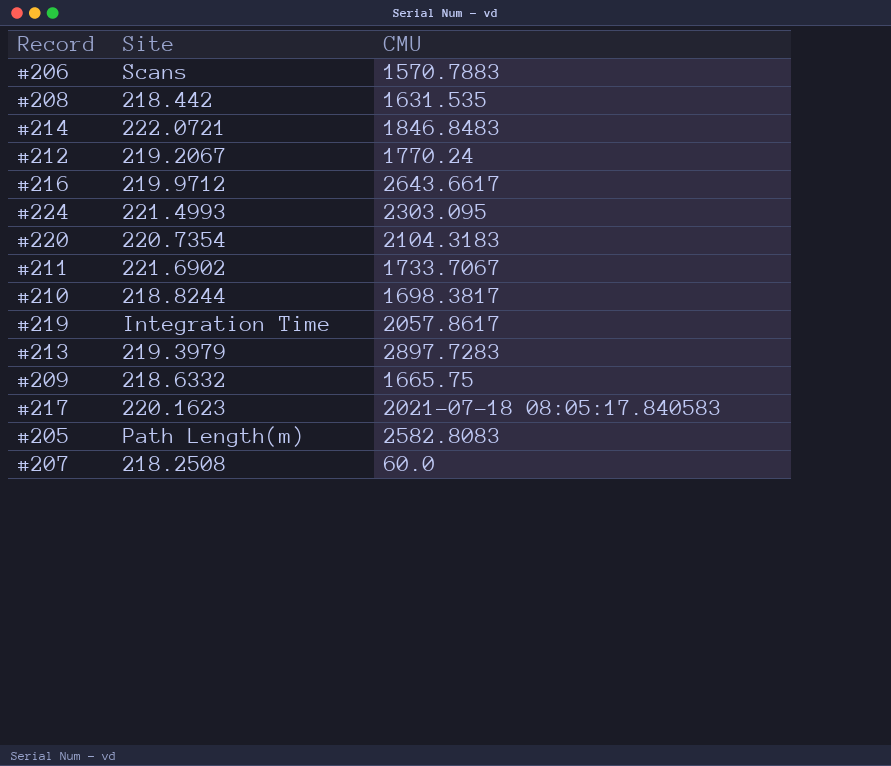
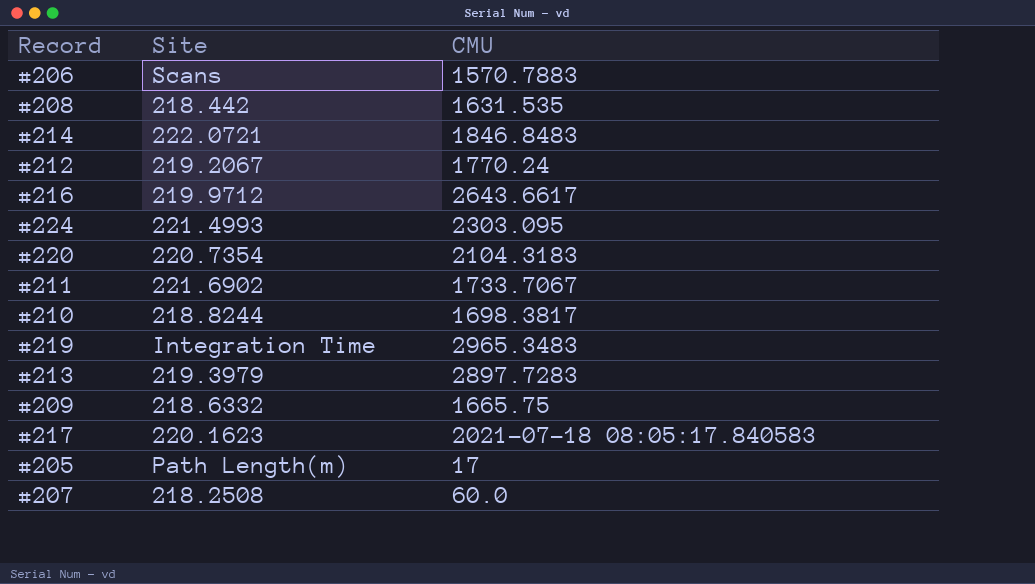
#219 | CMU: 2057.8617 -> 2965.3483
#205 | CMU: 2582.8083 -> 17

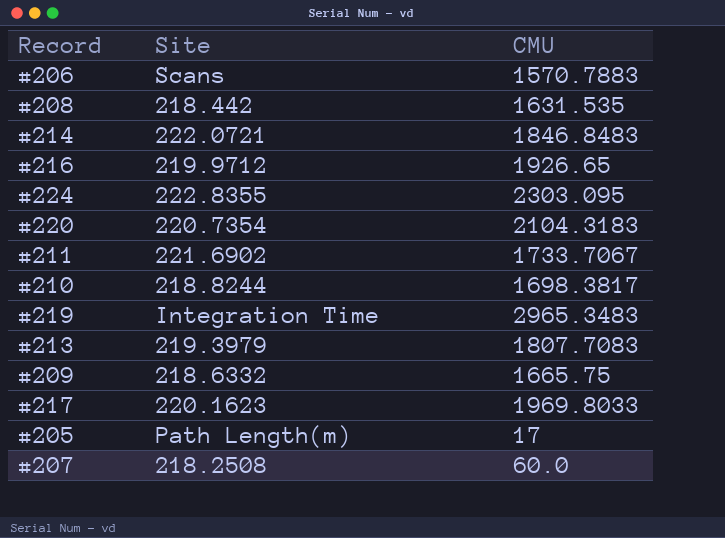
row #212: 219.2067 | 1770.24 -> none
#216 | CMU: 2643.6617 -> 1926.65
#224 | Site: 221.4993 -> 222.8355
#213 | CMU: 2897.7283 -> 1807.7083
#217 | CMU: 2021-07-18 08:05:17.840583 -> 1969.8033

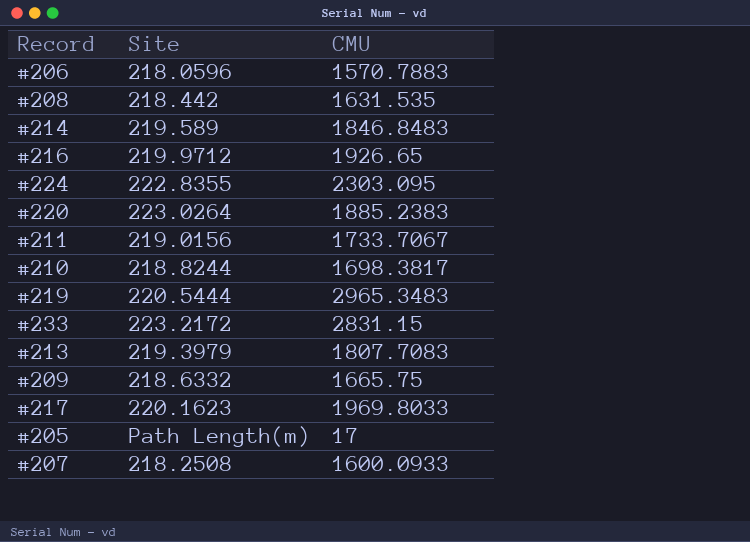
#206 | Site: Scans -> 218.0596
#214 | Site: 222.0721 -> 219.589
#220 | Site: 220.7354 -> 223.0264
#220 | CMU: 2104.3183 -> 1885.2383
#211 | Site: 221.6902 -> 219.0156
#219 | Site: Integration Time -> 220.5444
row #233: none -> 223.2172 | 2831.15
#207 | CMU: 60.0 -> 1600.0933

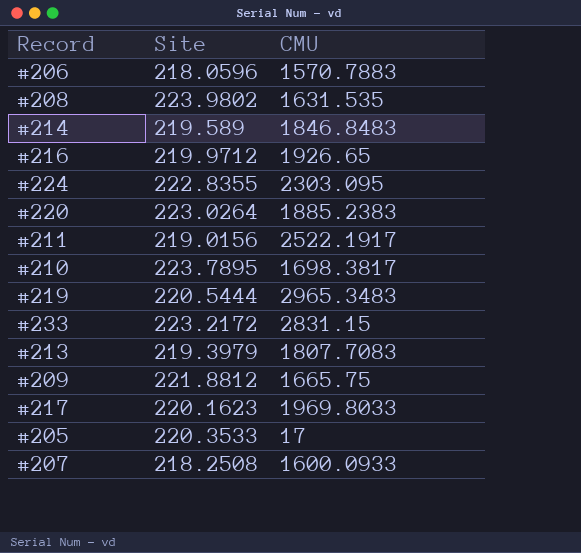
#208 | Site: 218.442 -> 223.9802
#211 | CMU: 1733.7067 -> 2522.1917
#210 | Site: 218.8244 -> 223.7895
#209 | Site: 218.6332 -> 221.8812
#205 | Site: Path Length(m) -> 220.3533

